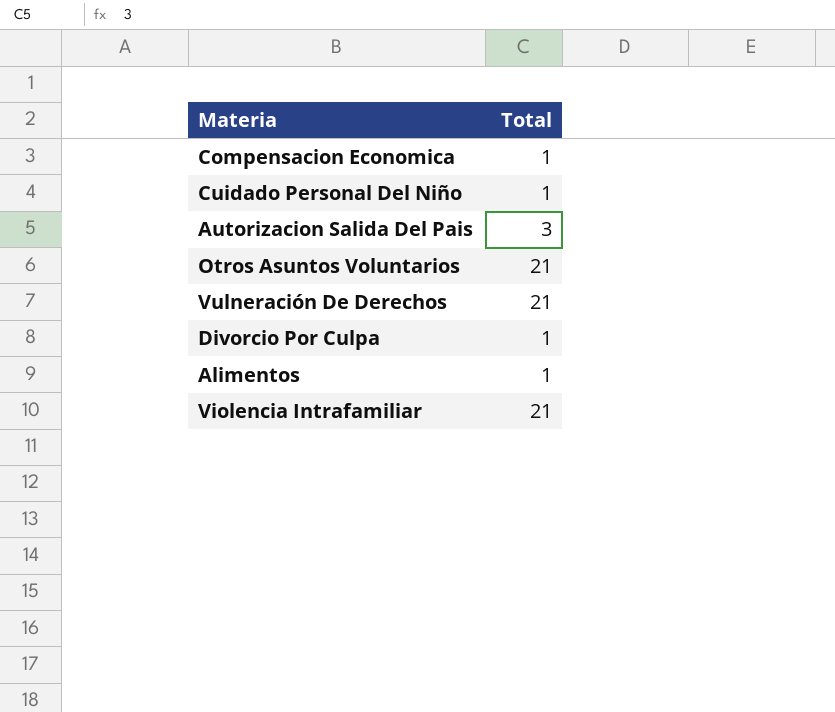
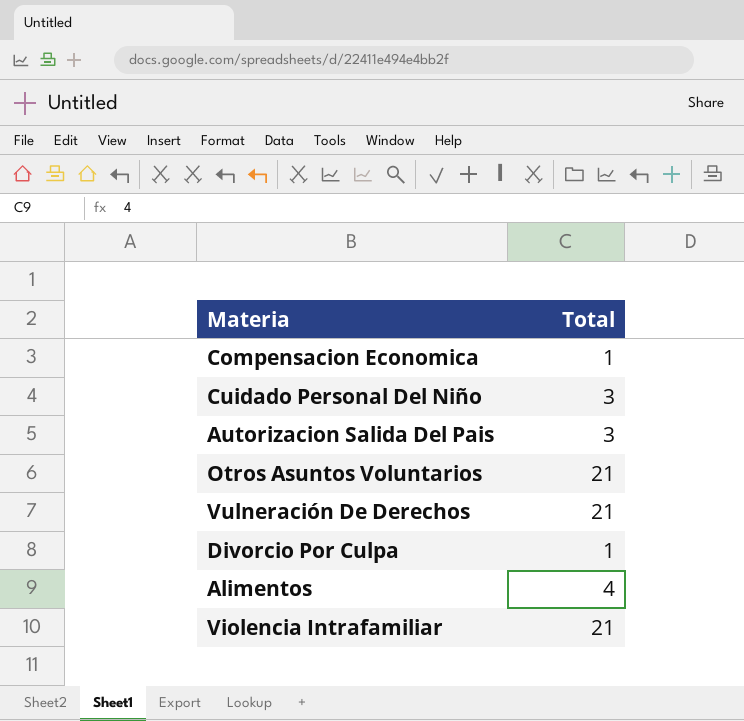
Cuidado Personal Del Niño | Total: 1 -> 3
Alimentos | Total: 1 -> 4

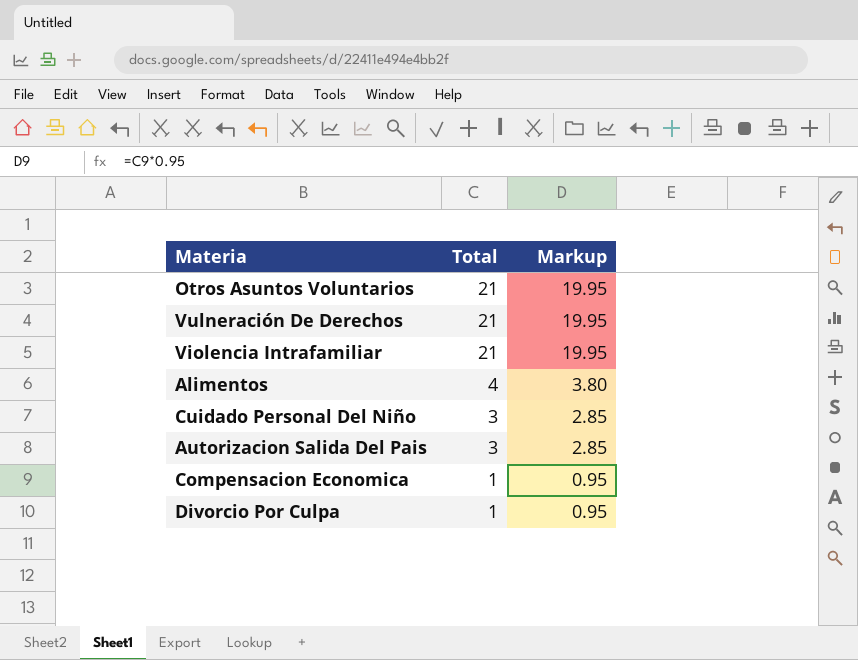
row order: none -> Total descending
column Markup | formula: none -> [Total] * 0.95

